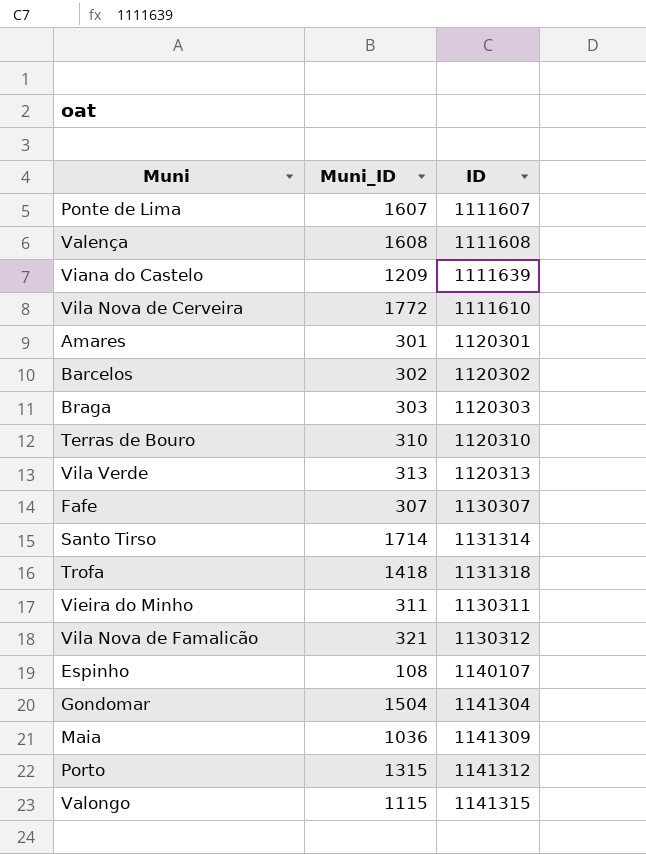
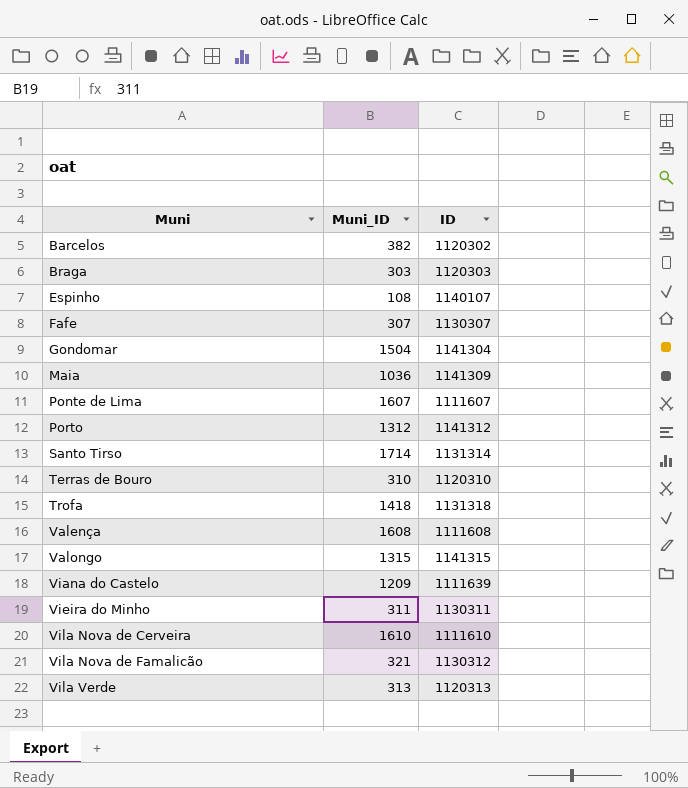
row order: none -> Muni ascending
row Amares: 301 | 1120301 -> none
Barcelos | Muni_ID: 302 -> 382
Porto | Muni_ID: 1315 -> 1312
Valongo | Muni_ID: 1115 -> 1315
Vila Nova de Cerveira | Muni_ID: 1772 -> 1610

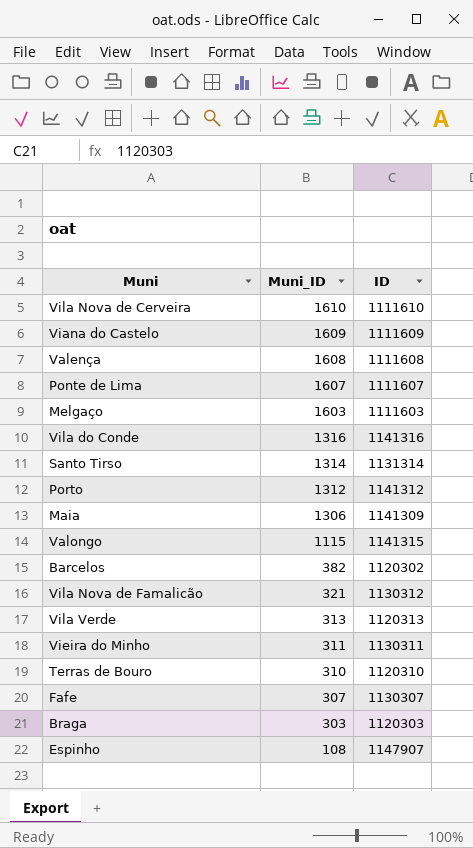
row order: Muni ascending -> Muni_ID descending
row Gondomar: 1504 | 1141304 -> none
row Trofa: 1418 | 1131318 -> none
Viana do Castelo | Muni_ID: 1209 -> 1609
Viana do Castelo | ID: 1111639 -> 1111609
row Melgaço: none -> 1603 | 1111603
row Vila do Conde: none -> 1316 | 1141316
Santo Tirso | Muni_ID: 1714 -> 1314
Maia | Muni_ID: 1036 -> 1306
Valongo | Muni_ID: 1315 -> 1115
Espinho | ID: 1140107 -> 1147907

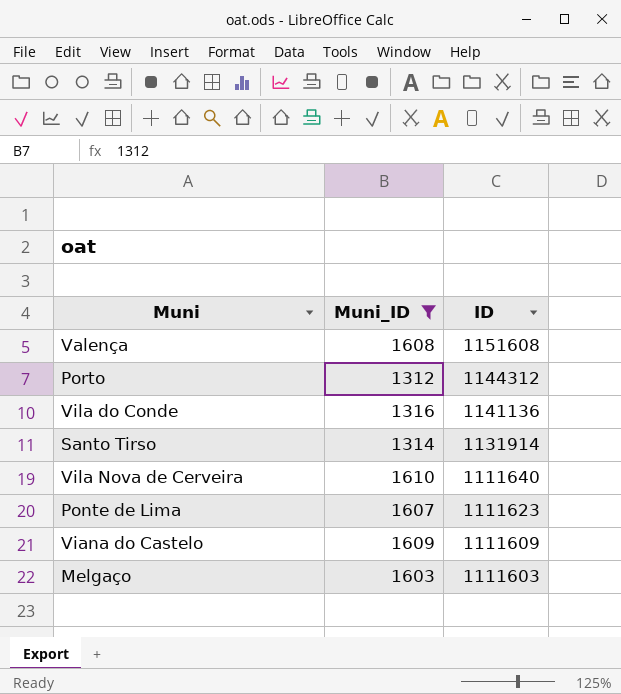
filter: none -> Muni_ID >= 1312
row order: Muni_ID descending -> ID descending
Valença | ID: 1111608 -> 1151608
Porto | ID: 1141312 -> 1144312
Vila do Conde | ID: 1141316 -> 1141136
Santo Tirso | ID: 1131314 -> 1131914
Vila Nova de Cerveira | ID: 1111610 -> 1111640
Ponte de Lima | ID: 1111607 -> 1111623

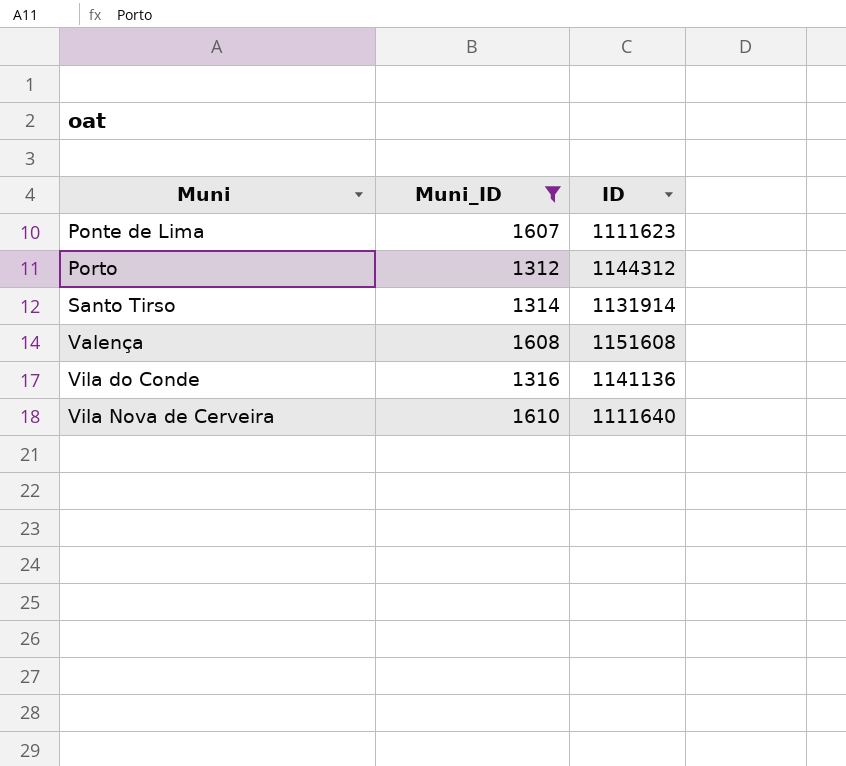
row order: ID descending -> Muni ascending
row Viana do Castelo: 1609 | 1111609 -> none
row Melgaço: 1603 | 1111603 -> none

